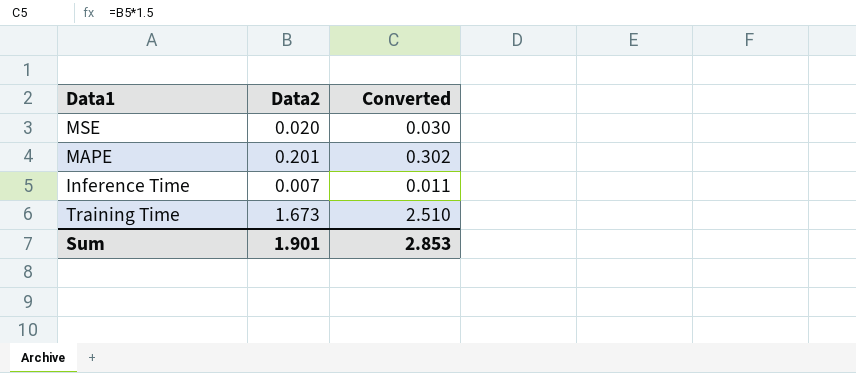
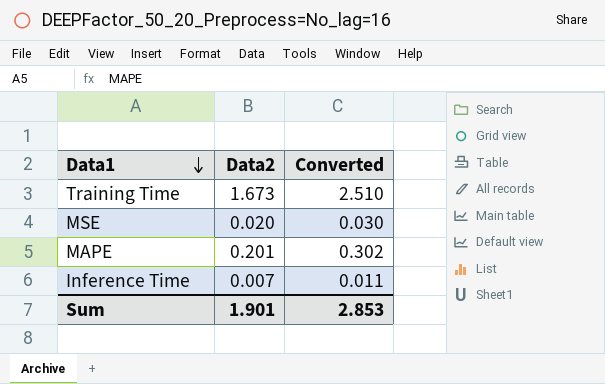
row order: none -> Data1 descending

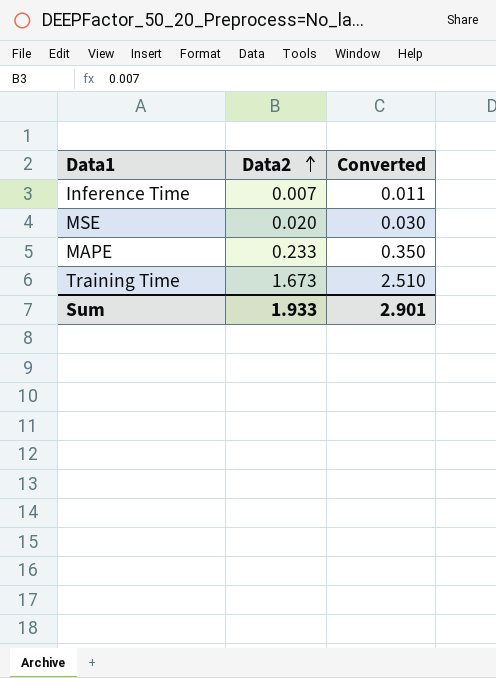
row order: Data1 descending -> Data2 ascending
MAPE | Data2: 0.201 -> 0.233
MAPE | Converted: 0.302 -> 0.350
Sum | Data2: 1.901 -> 1.933
Sum | Converted: 2.853 -> 2.901

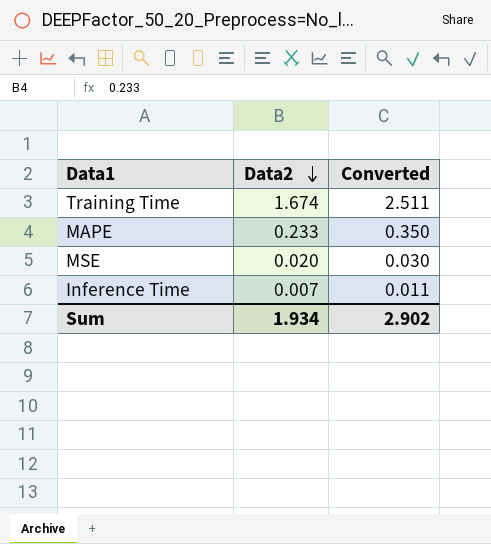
row order: Data2 ascending -> Data2 descending
Training Time | Data2: 1.673 -> 1.674
Training Time | Converted: 2.510 -> 2.511
Sum | Data2: 1.933 -> 1.934
Sum | Converted: 2.901 -> 2.902

